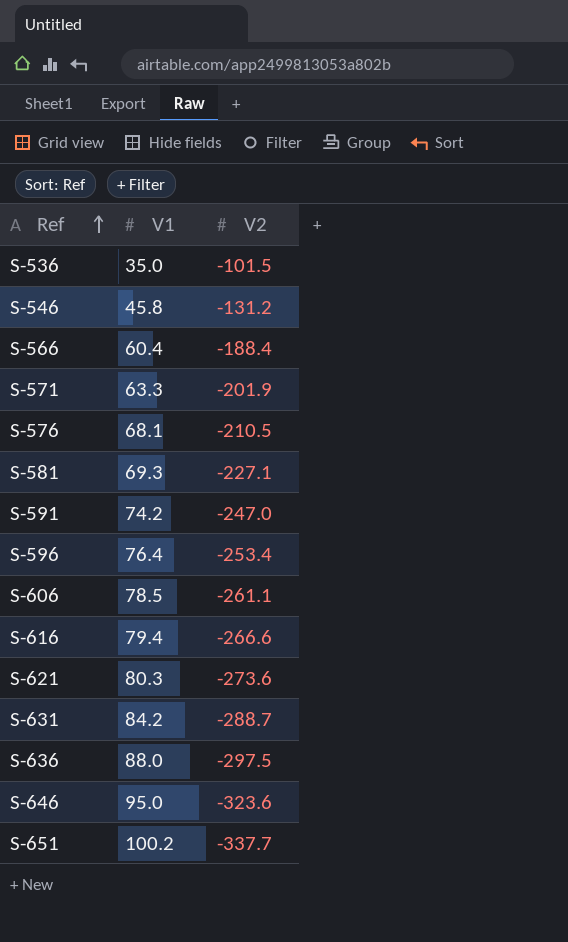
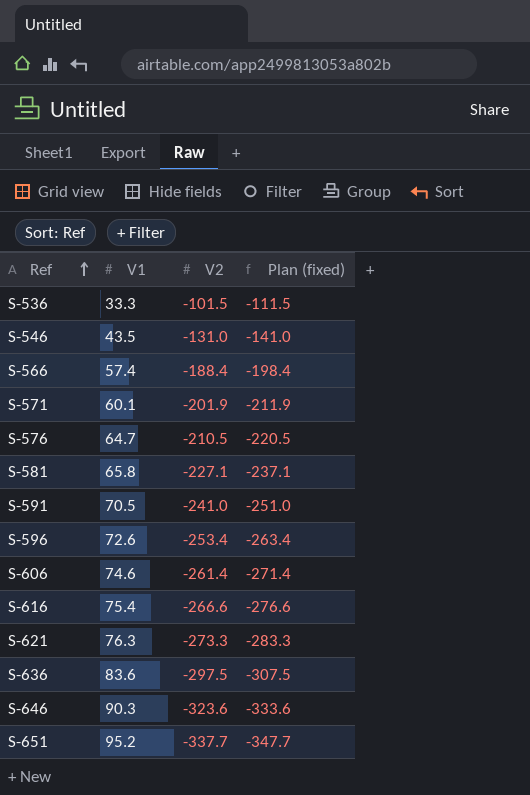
column Plan (fixed) | formula: none -> [V2] - 10
row S-631: 84.2 | -288.7 -> none
S-536 | V1: 35.0 -> 33.3
S-546 | V1: 45.8 -> 43.5
S-546 | V2: -131.2 -> -131.0
S-566 | V1: 60.4 -> 57.4
S-571 | V1: 63.3 -> 60.1
S-576 | V1: 68.1 -> 64.7
S-581 | V1: 69.3 -> 65.8
S-591 | V1: 74.2 -> 70.5
S-591 | V2: -247.0 -> -241.0
S-596 | V1: 76.4 -> 72.6
S-606 | V1: 78.5 -> 74.6
S-606 | V2: -261.1 -> -261.4
S-616 | V1: 79.4 -> 75.4
S-621 | V1: 80.3 -> 76.3
S-621 | V2: -273.6 -> -273.3
S-636 | V1: 88.0 -> 83.6
S-646 | V1: 95.0 -> 90.3
S-651 | V1: 100.2 -> 95.2

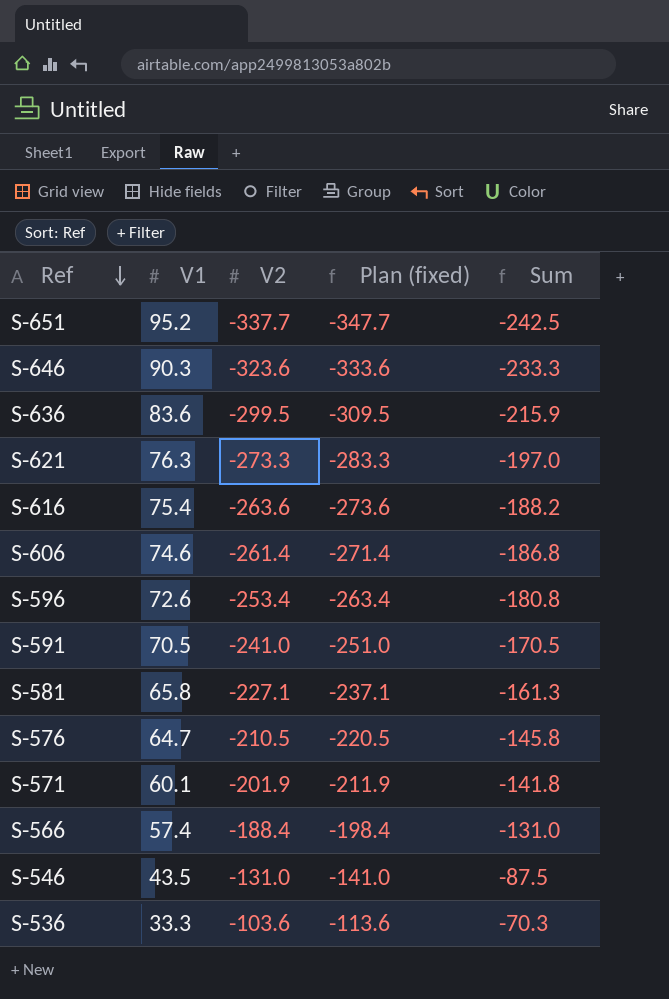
row order: Ref ascending -> Ref descending
column Sum | formula: none -> [V1] + [V2]
S-636 | V2: -297.5 -> -299.5
S-636 | Plan (fixed): -307.5 -> -309.5
S-616 | V2: -266.6 -> -263.6
S-616 | Plan (fixed): -276.6 -> -273.6
S-536 | V2: -101.5 -> -103.6
S-536 | Plan (fixed): -111.5 -> -113.6

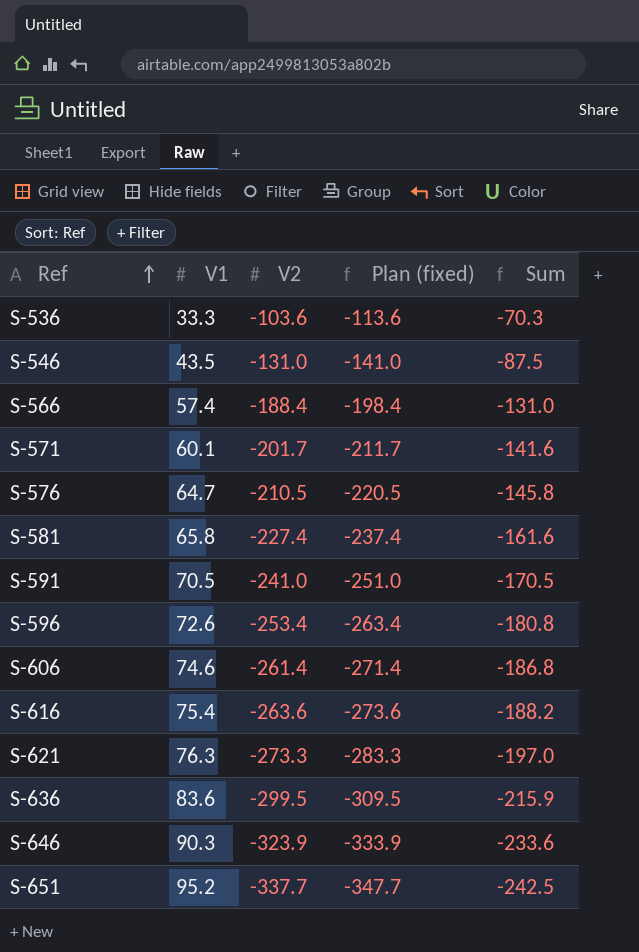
row order: Ref descending -> Ref ascending
S-571 | V2: -201.9 -> -201.7
S-571 | Plan (fixed): -211.9 -> -211.7
S-571 | Sum: -141.8 -> -141.6
S-581 | V2: -227.1 -> -227.4
S-581 | Plan (fixed): -237.1 -> -237.4
S-581 | Sum: -161.3 -> -161.6
S-646 | V2: -323.6 -> -323.9
S-646 | Plan (fixed): -333.6 -> -333.9
S-646 | Sum: -233.3 -> -233.6

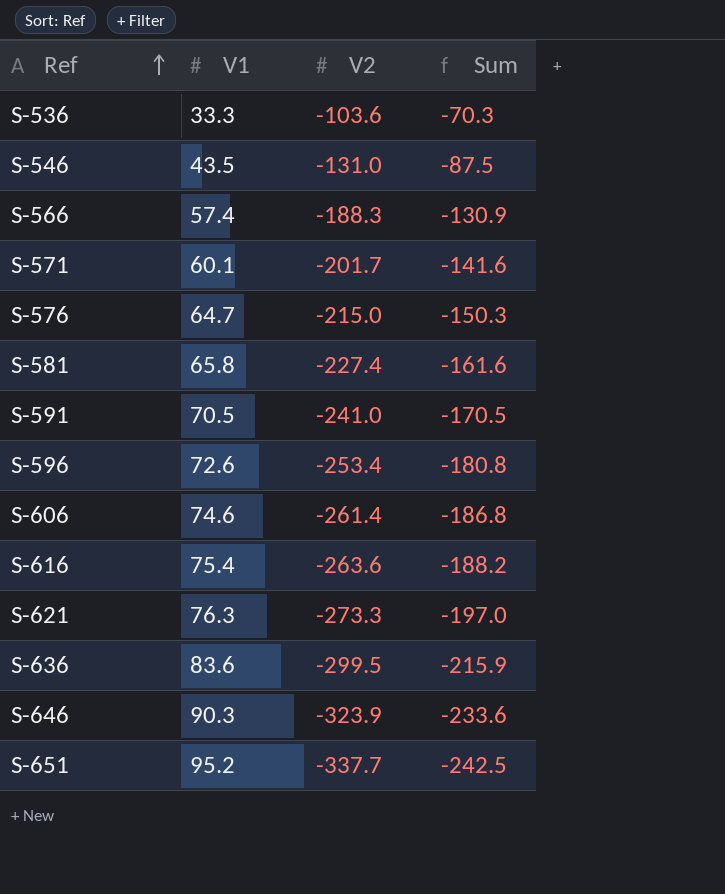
column Plan (fixed) | formula: [V2] - 10 -> none
S-566 | V2: -188.4 -> -188.3
S-566 | Sum: -131.0 -> -130.9
S-576 | V2: -210.5 -> -215.0
S-576 | Sum: -145.8 -> -150.3

